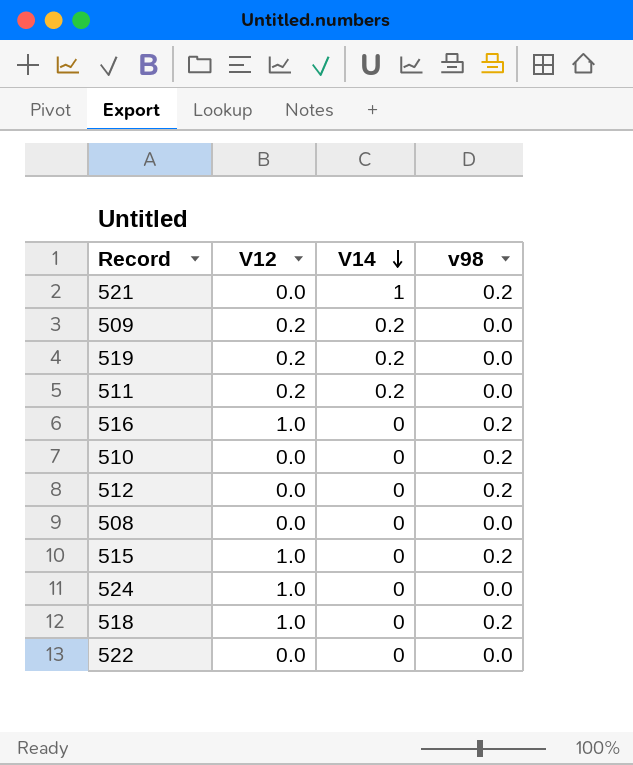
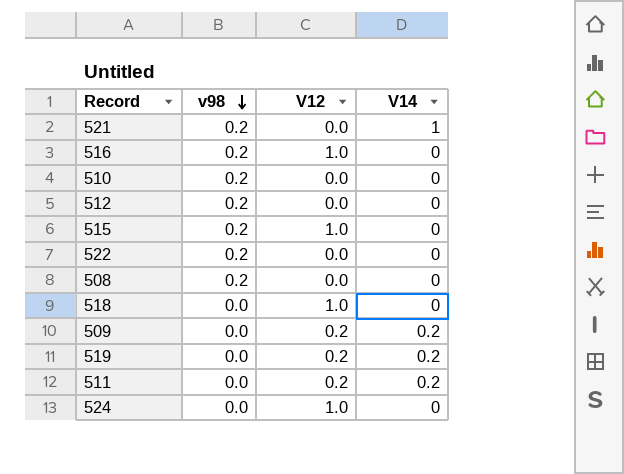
row order: V14 descending -> v98 descending
column v98 | position: 4 -> 2
522 | v98: 0.0 -> 0.2
508 | v98: 0.0 -> 0.2
518 | v98: 0.2 -> 0.0

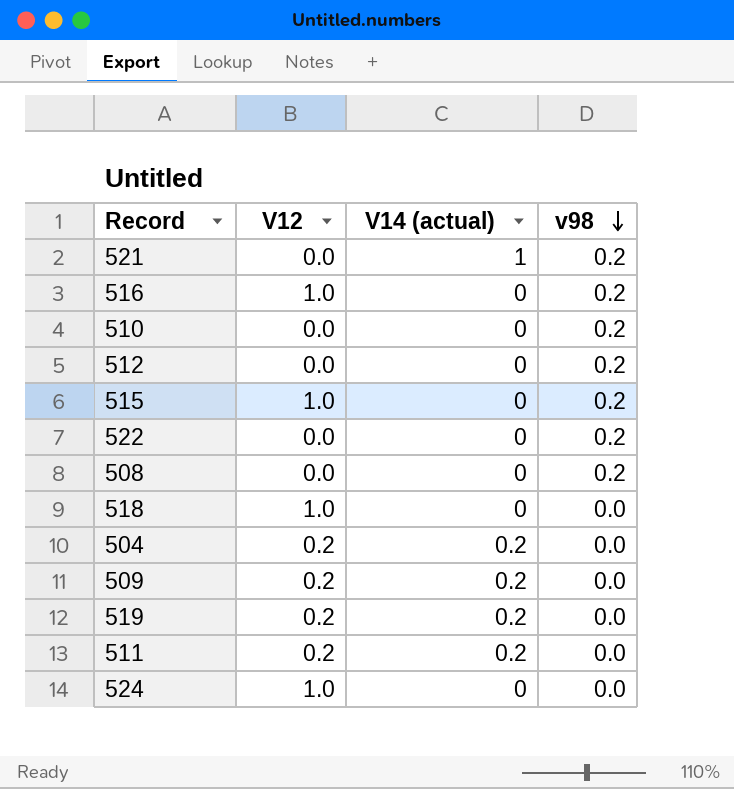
column name: V14 -> V14 (actual)
column v98 | position: 2 -> 4
row 504: none -> 0.2 | 0.2 | 0.0

